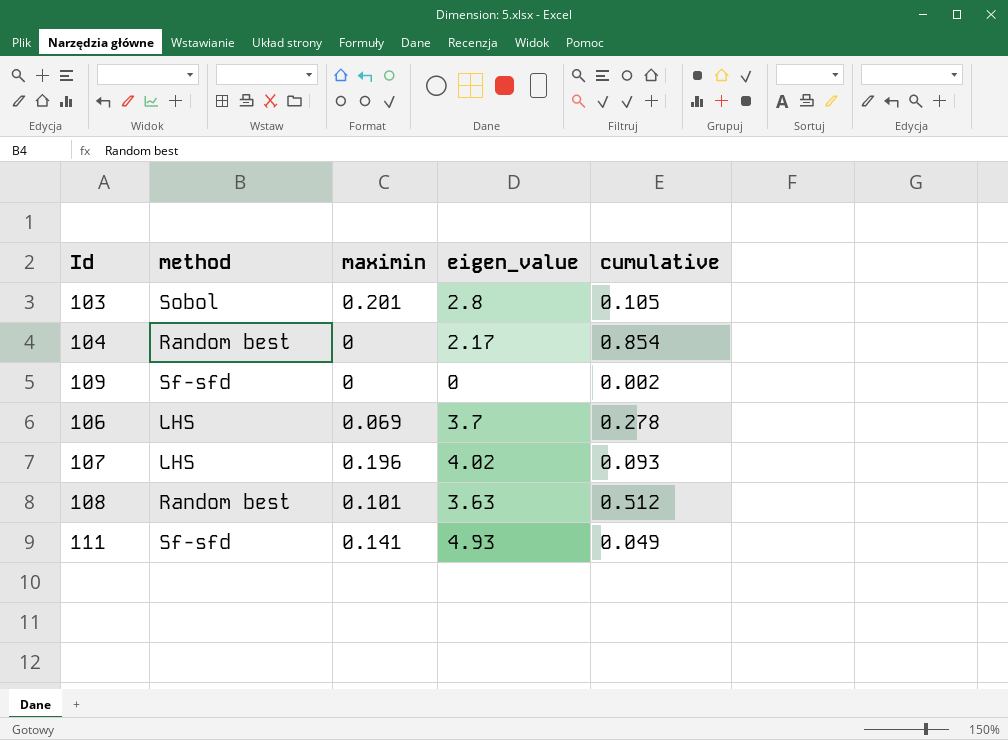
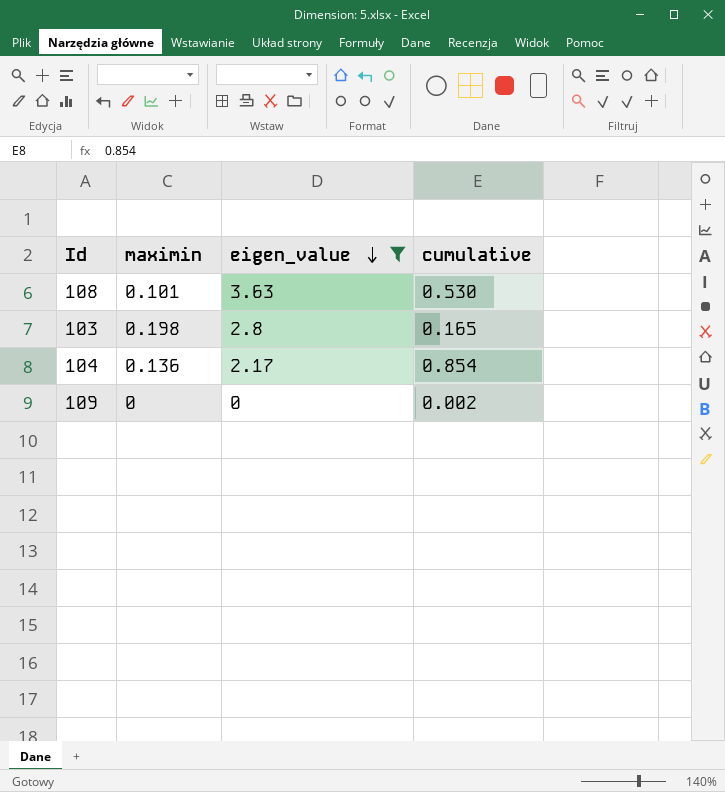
filter: none -> eigen_value <= 3.63
row order: none -> eigen_value descending
column method | position: 2 -> none
108 | cumulative: 0.512 -> 0.530
103 | maximin: 0.201 -> 0.198
103 | cumulative: 0.105 -> 0.165
104 | maximin: 0 -> 0.136

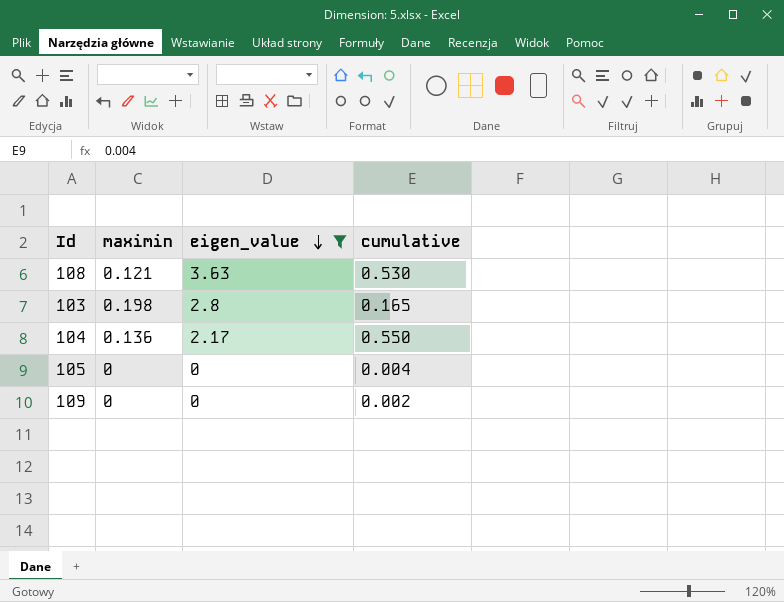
108 | maximin: 0.101 -> 0.121
104 | cumulative: 0.854 -> 0.550
row 105: none -> 0 | 0 | 0.004

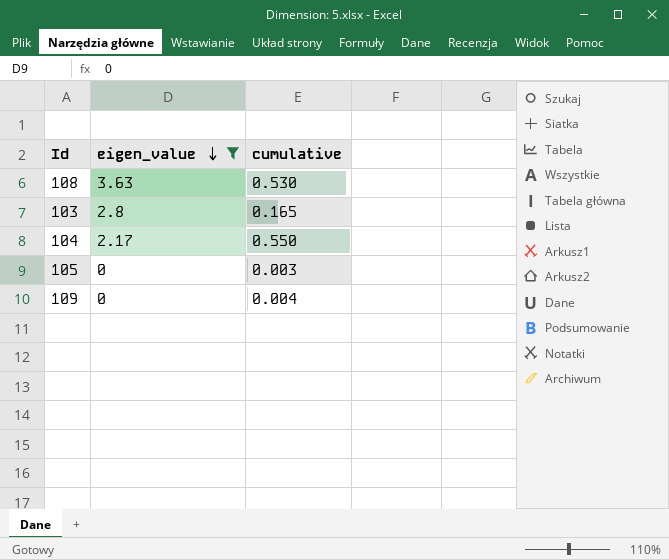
column maximin | position: 2 -> none
105 | cumulative: 0.004 -> 0.003
109 | cumulative: 0.002 -> 0.004

